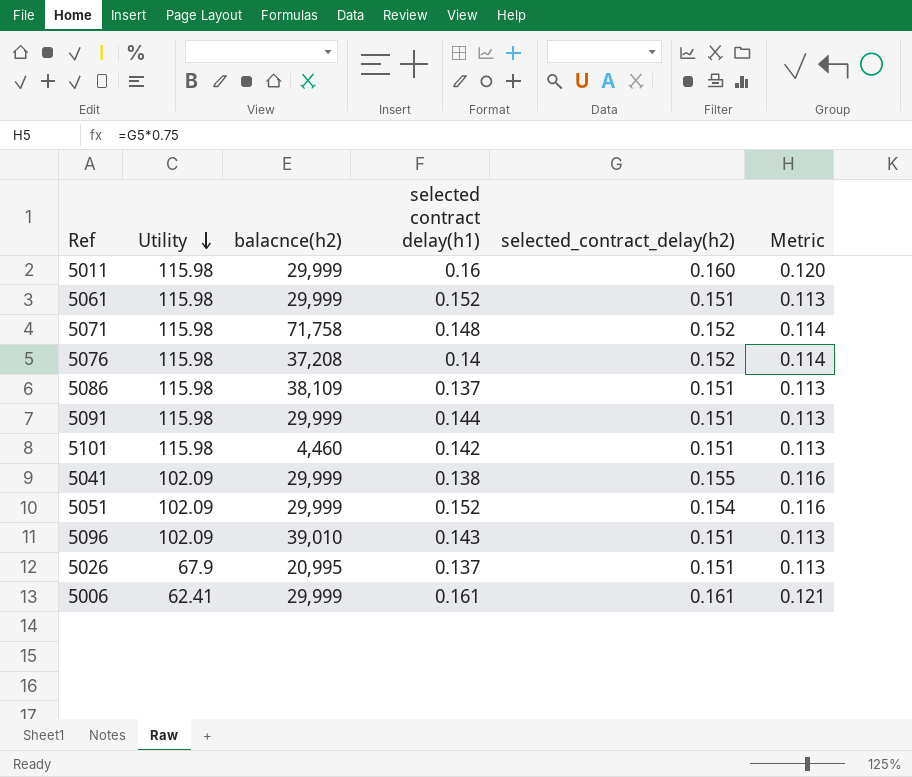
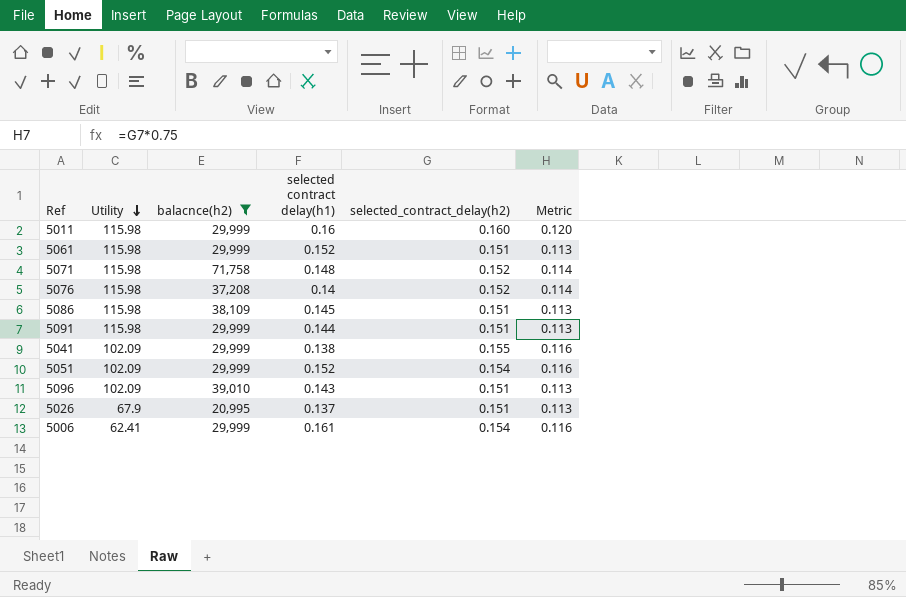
filter: none -> balacnce(h2) != 4,460
5086 | selected contract delay(h1): 0.137 -> 0.145
5006 | selected_contract_delay(h2): 0.161 -> 0.154
5006 | Metric: 0.121 -> 0.116

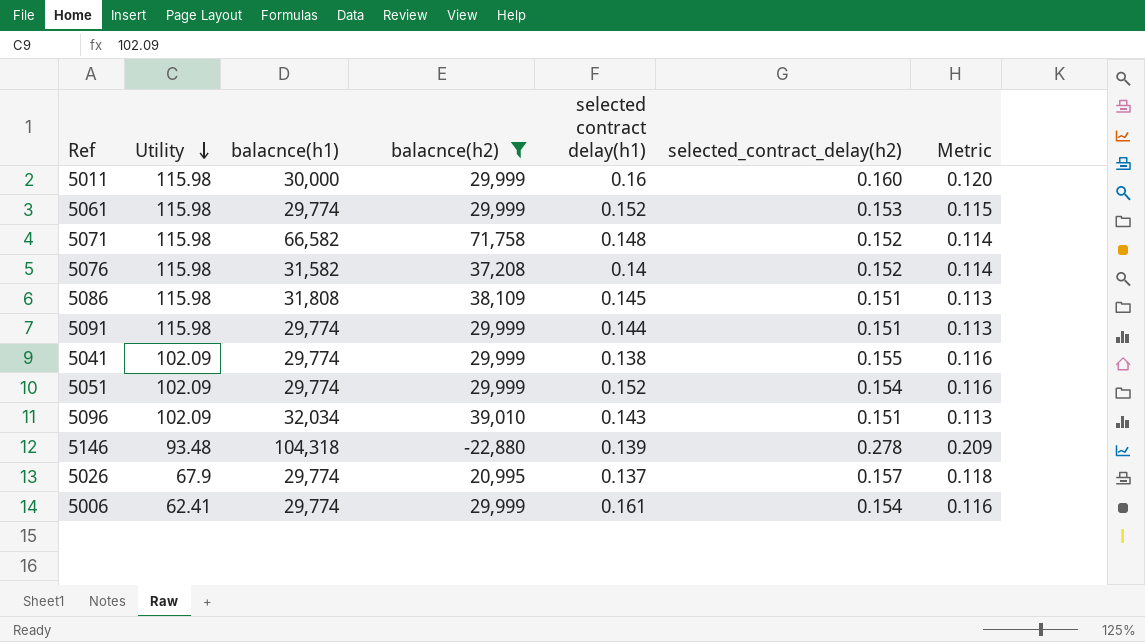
column balacnce(h1) | position: none -> 3
5061 | selected_contract_delay(h2): 0.151 -> 0.153
5061 | Metric: 0.113 -> 0.115
row 5146: none -> 93.48 | 104,318 | -22,880 | 0.139 | 0.278 | 0.209
5026 | selected_contract_delay(h2): 0.151 -> 0.157
5026 | Metric: 0.113 -> 0.118

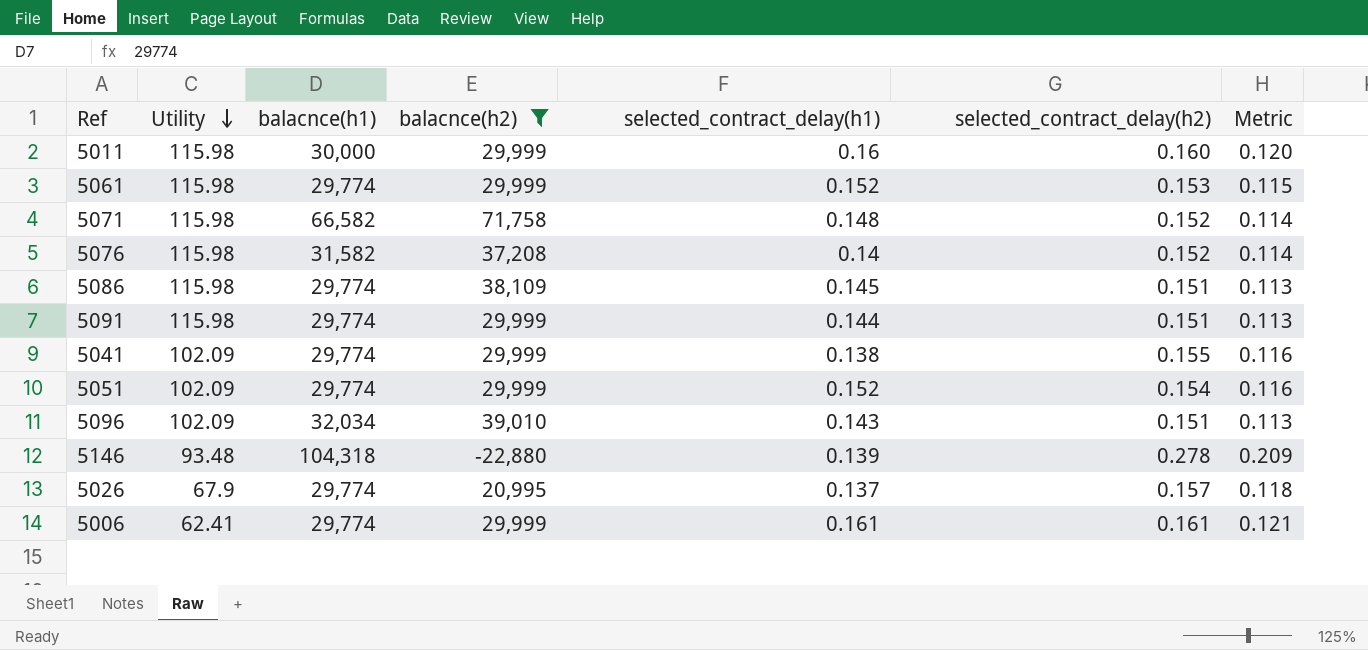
column name: selected contract delay(h1) -> selected_contract_delay(h1)
5086 | balacnce(h1): 31,808 -> 29,774
5006 | selected_contract_delay(h2): 0.154 -> 0.161
5006 | Metric: 0.116 -> 0.121

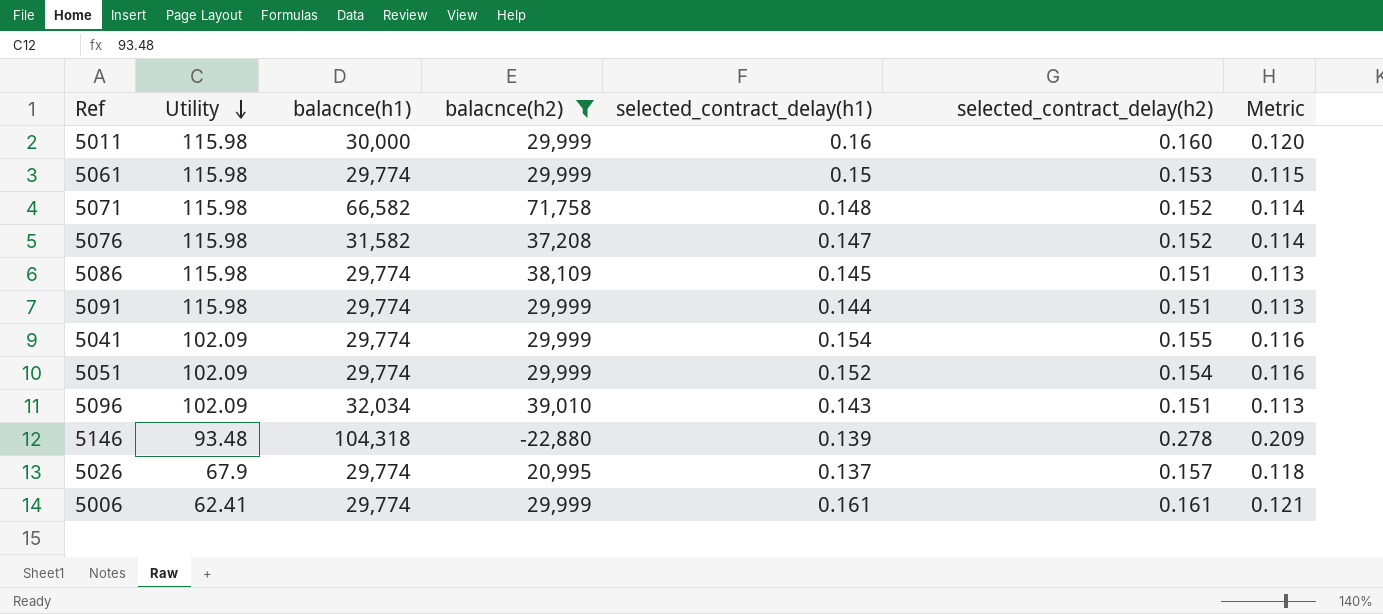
5061 | selected_contract_delay(h1): 0.152 -> 0.15
5076 | selected_contract_delay(h1): 0.14 -> 0.147
5041 | selected_contract_delay(h1): 0.138 -> 0.154

